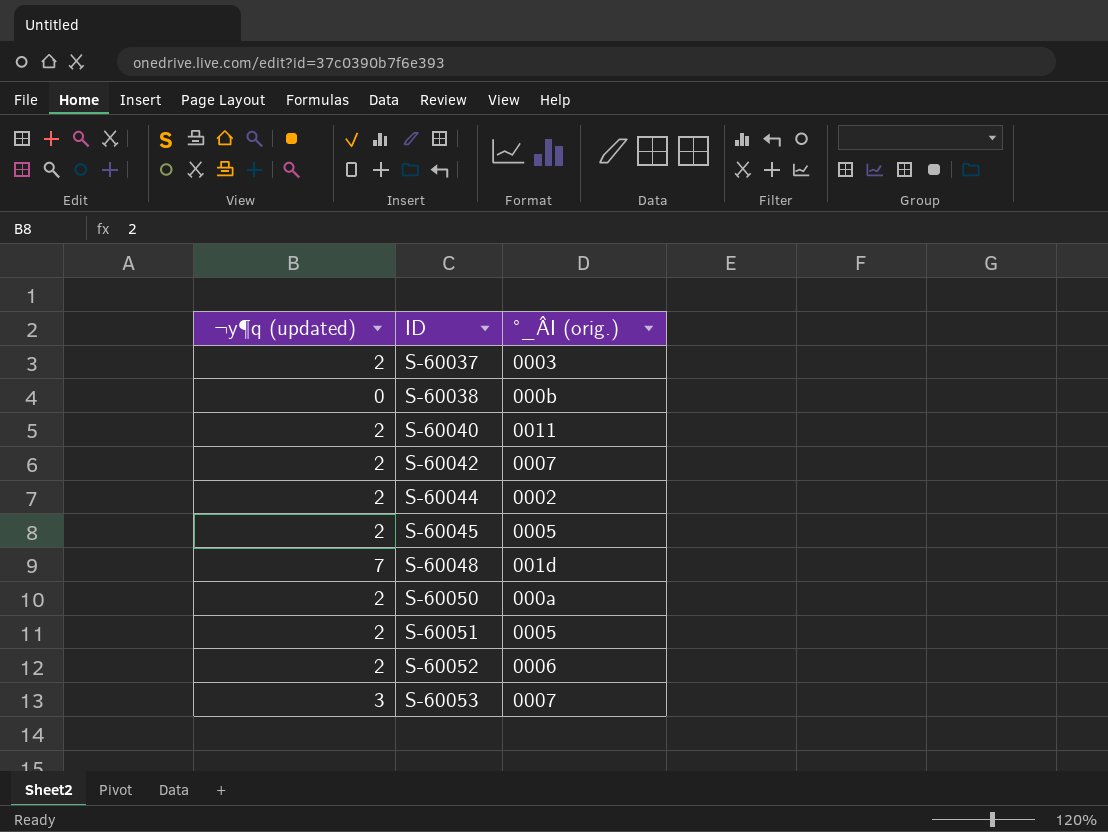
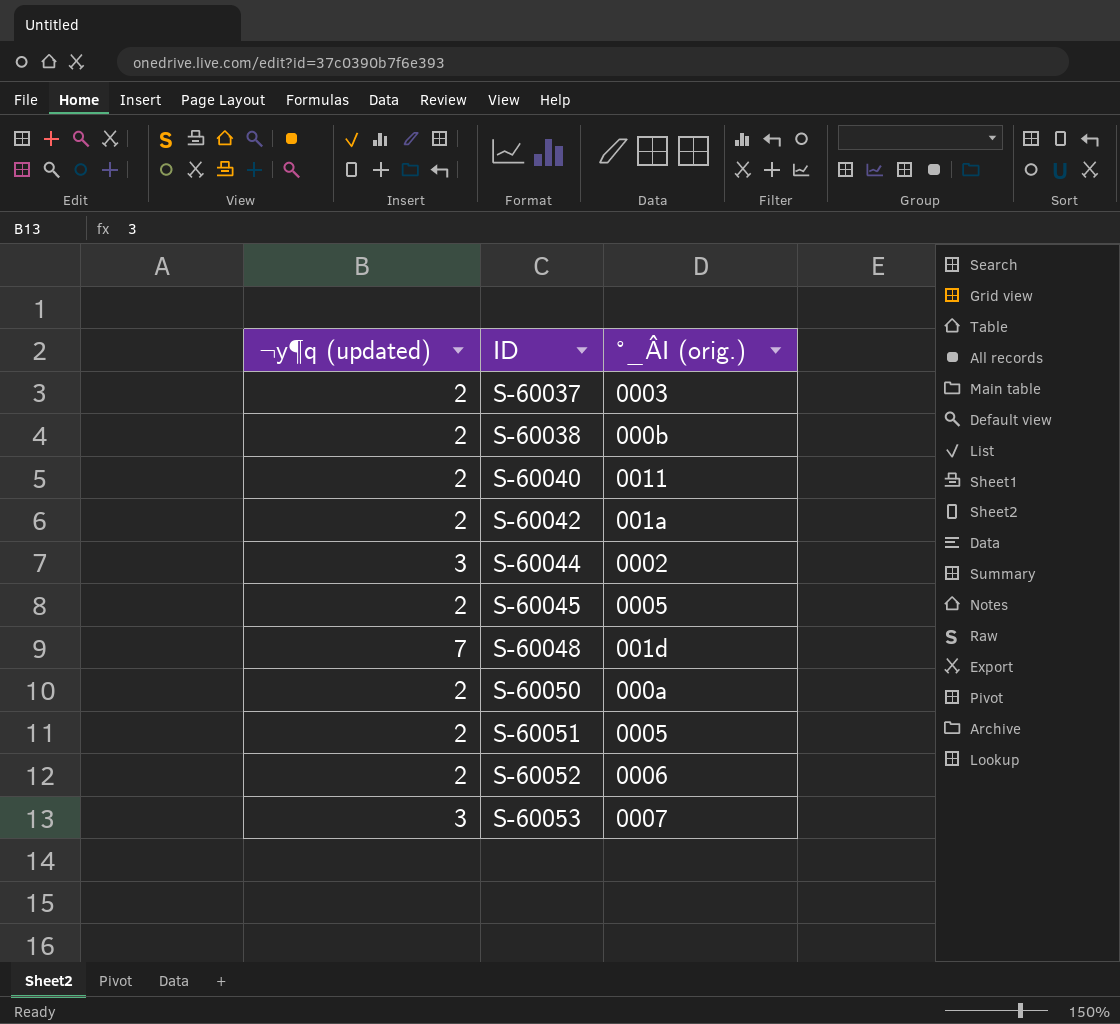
S-60038 | ¬y¶q (updated): 0 -> 2
S-60042 | °_ÂI (orig.): 0007 -> 001a
S-60044 | ¬y¶q (updated): 2 -> 3

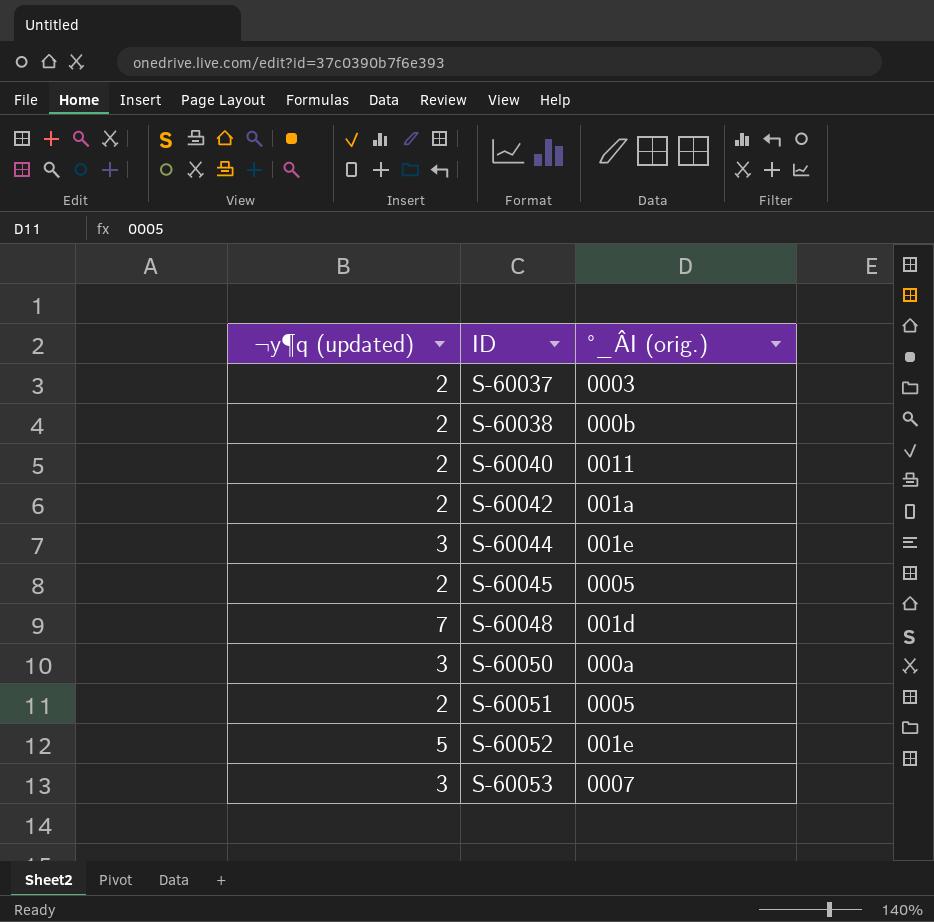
S-60044 | °_ÂI (orig.): 0002 -> 001e
S-60050 | ¬y¶q (updated): 2 -> 3
S-60052 | ¬y¶q (updated): 2 -> 5
S-60052 | °_ÂI (orig.): 0006 -> 001e

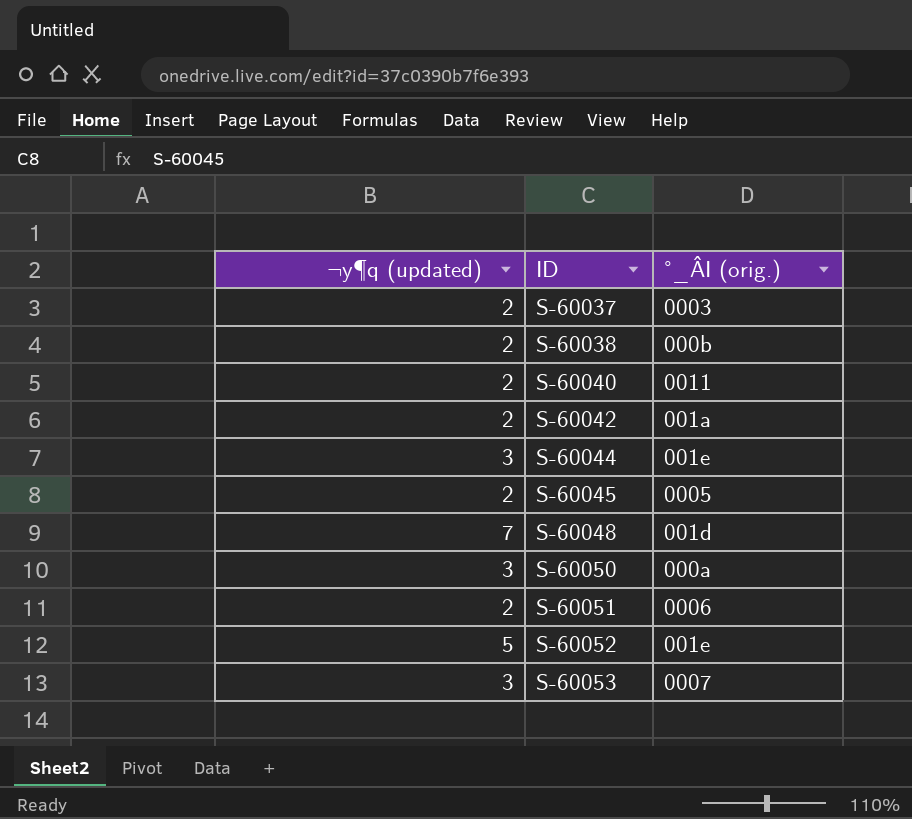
S-60051 | °_ÂI (orig.): 0005 -> 0006

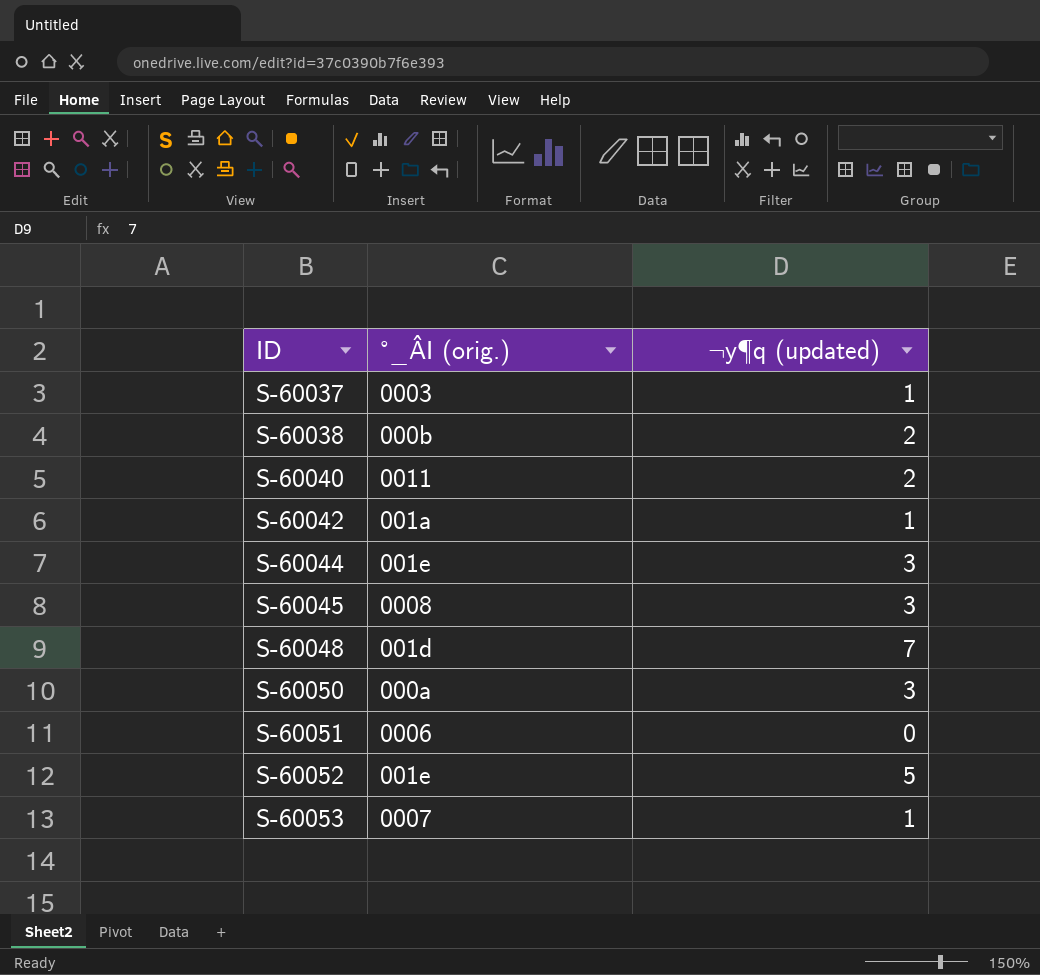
column ¬y¶q (updated) | position: 1 -> 3
S-60037 | ¬y¶q (updated): 2 -> 1
S-60042 | ¬y¶q (updated): 2 -> 1
S-60045 | °_ÂI (orig.): 0005 -> 0008
S-60045 | ¬y¶q (updated): 2 -> 3
S-60051 | ¬y¶q (updated): 2 -> 0
S-60053 | ¬y¶q (updated): 3 -> 1

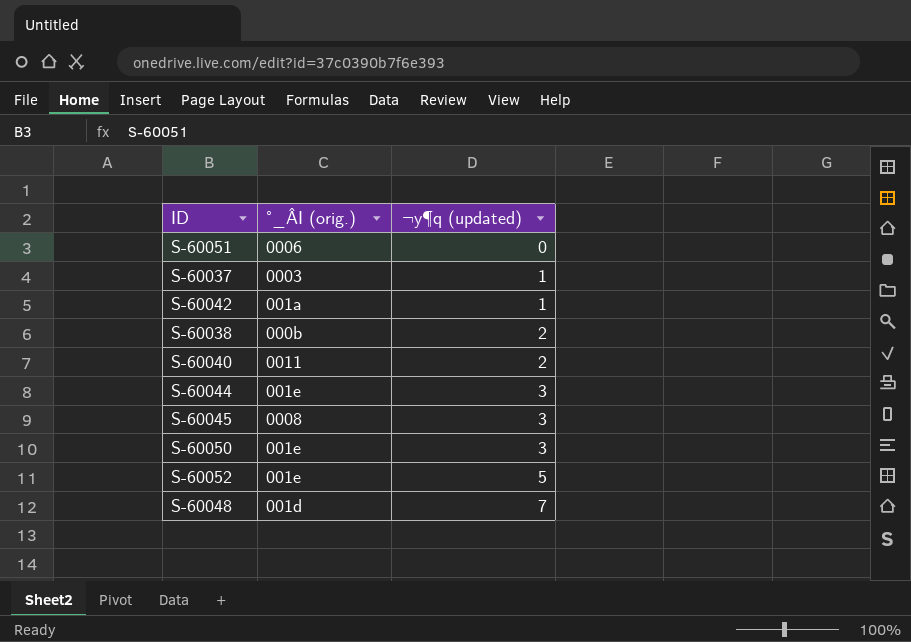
row order: ID ascending -> ¬y¶q (updated) ascending
row S-60053: 0007 | 1 -> none
S-60050 | °_ÂI (orig.): 000a -> 001e

